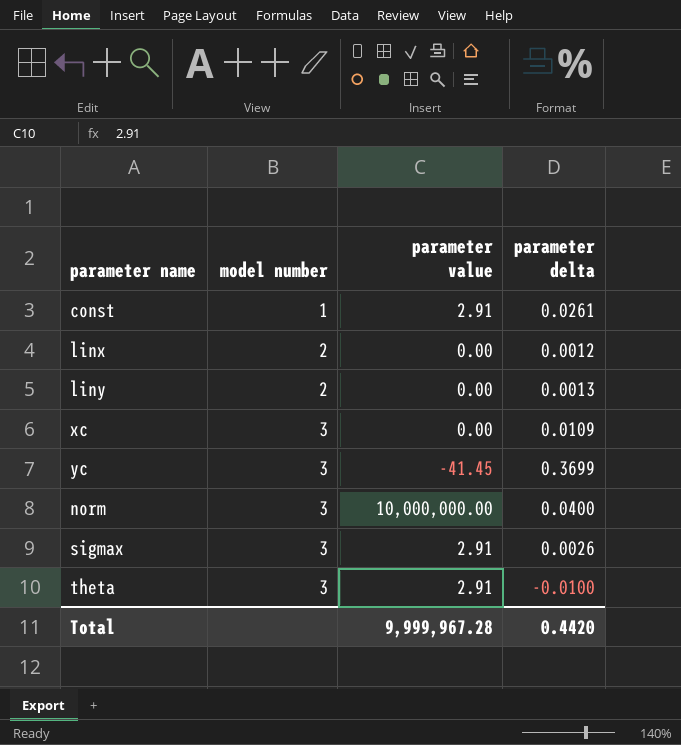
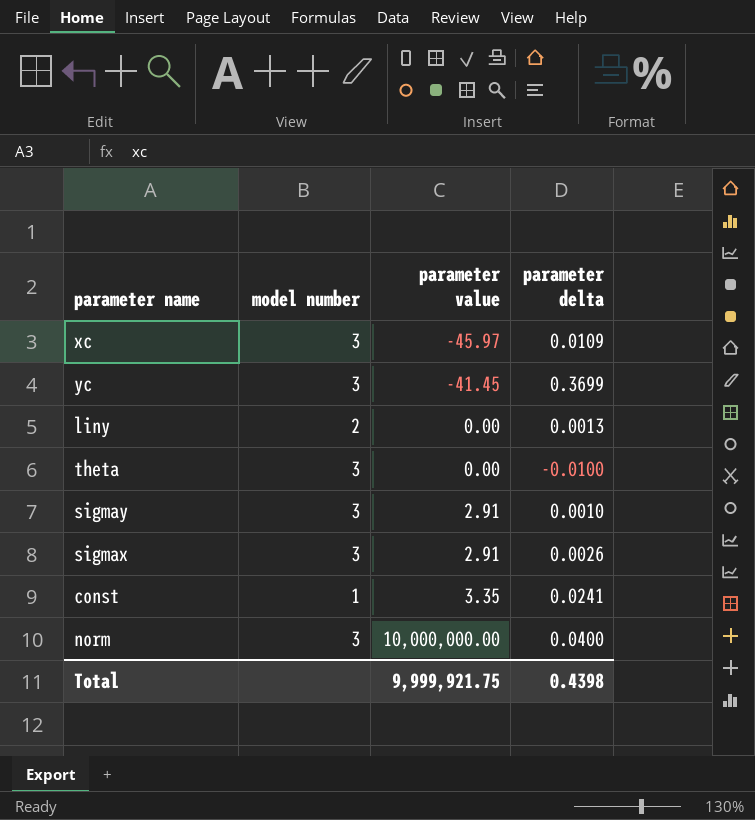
row order: model number ascending -> parameter value ascending
row linx: 2 | 0.00 | 0.0012 -> none
xc | parameter value: 0.00 -> -45.97
theta | parameter value: 2.91 -> 0.00
row sigmay: none -> 3 | 2.91 | 0.0010
const | parameter value: 2.91 -> 3.35
const | parameter delta: 0.0261 -> 0.0241
Total | parameter value: 9,999,967.28 -> 9,999,921.75
Total | parameter delta: 0.4420 -> 0.4398

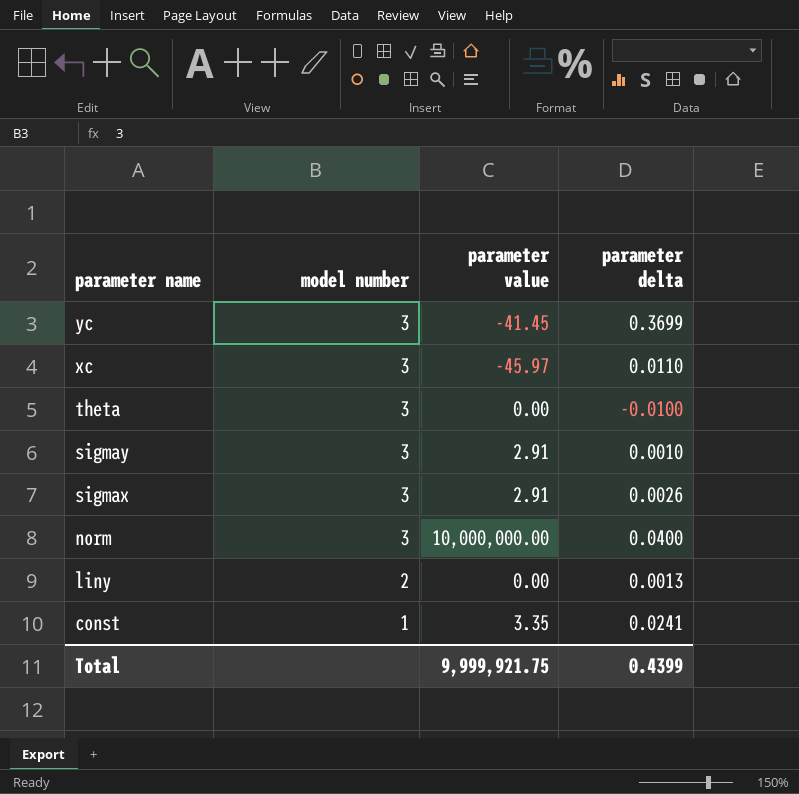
row order: parameter value ascending -> parameter name descending
xc | parameter delta: 0.0109 -> 0.0110
Total | parameter delta: 0.4398 -> 0.4399

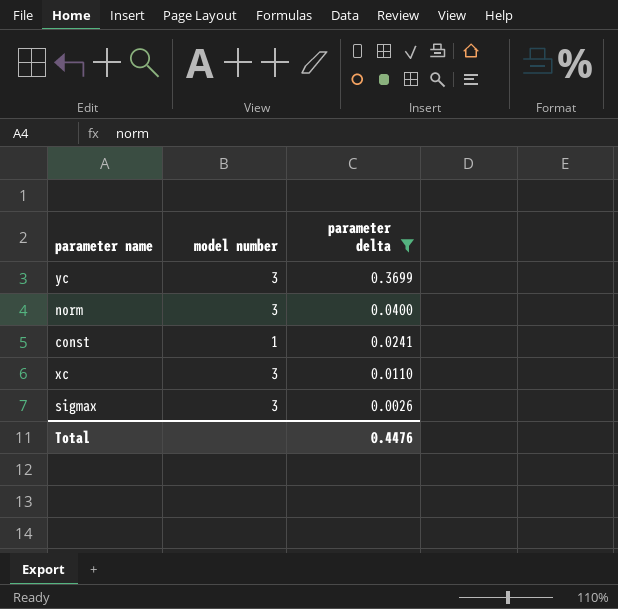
filter: none -> parameter delta >= 0.0026
row order: parameter name descending -> parameter delta descending
column parameter value | position: 3 -> none
Total | parameter delta: 0.4399 -> 0.4476

